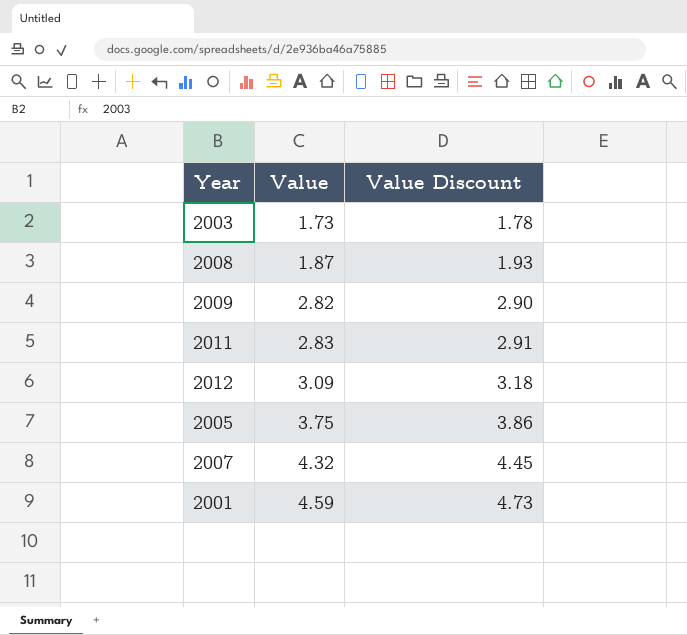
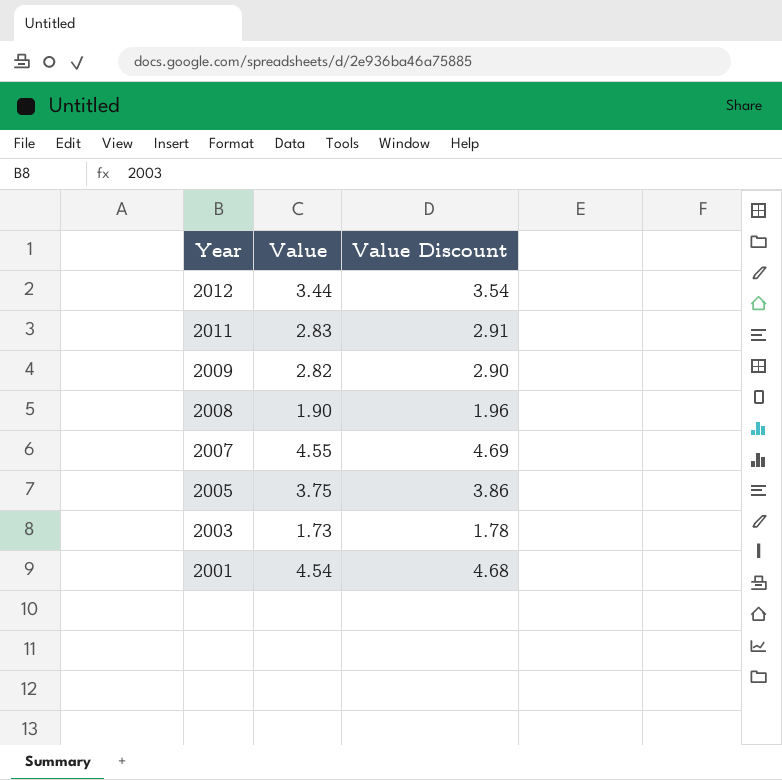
row order: Value ascending -> Year descending
2012 | Value: 3.09 -> 3.44
2012 | Value Discount: 3.18 -> 3.54
2008 | Value: 1.87 -> 1.90
2008 | Value Discount: 1.93 -> 1.96
2007 | Value: 4.32 -> 4.55
2007 | Value Discount: 4.45 -> 4.69
2001 | Value: 4.59 -> 4.54
2001 | Value Discount: 4.73 -> 4.68

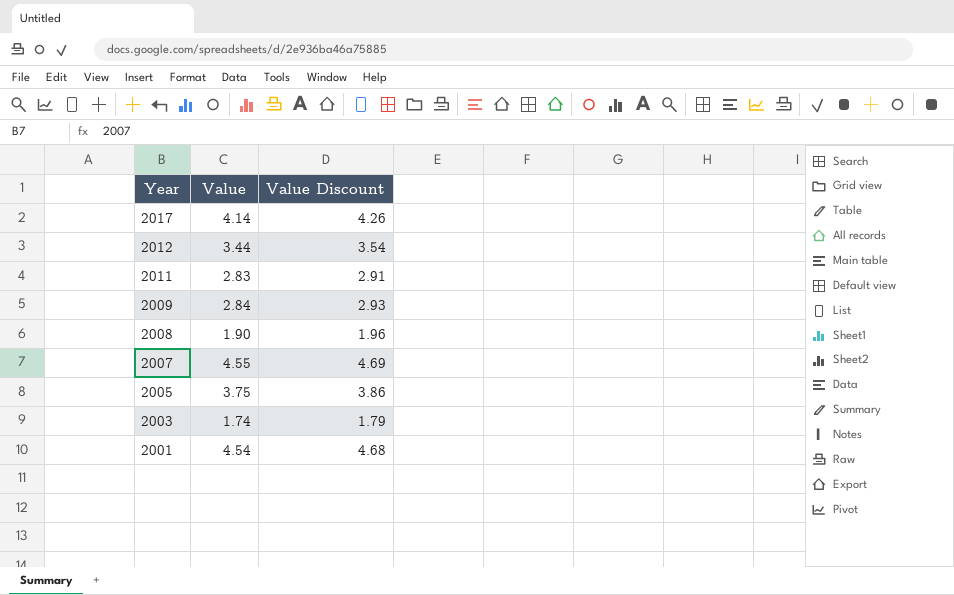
row 2017: none -> 4.14 | 4.26
2009 | Value: 2.82 -> 2.84
2009 | Value Discount: 2.90 -> 2.93
2003 | Value: 1.73 -> 1.74
2003 | Value Discount: 1.78 -> 1.79

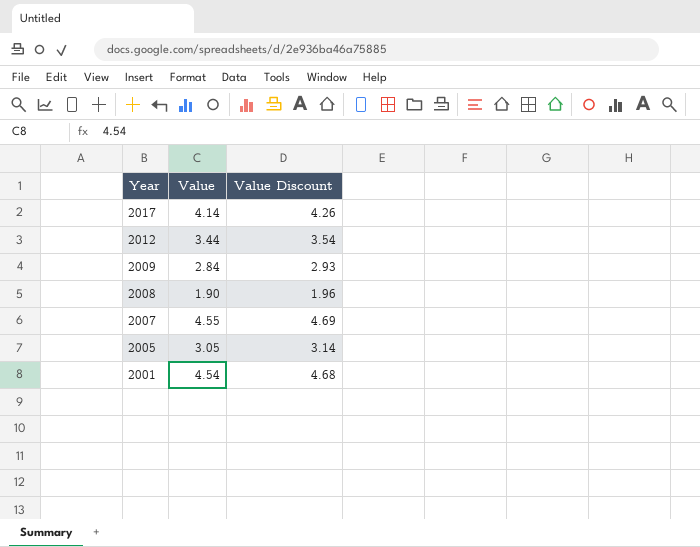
row 2011: 2.83 | 2.91 -> none
row 2003: 1.74 | 1.79 -> none
2005 | Value: 3.75 -> 3.05
2005 | Value Discount: 3.86 -> 3.14

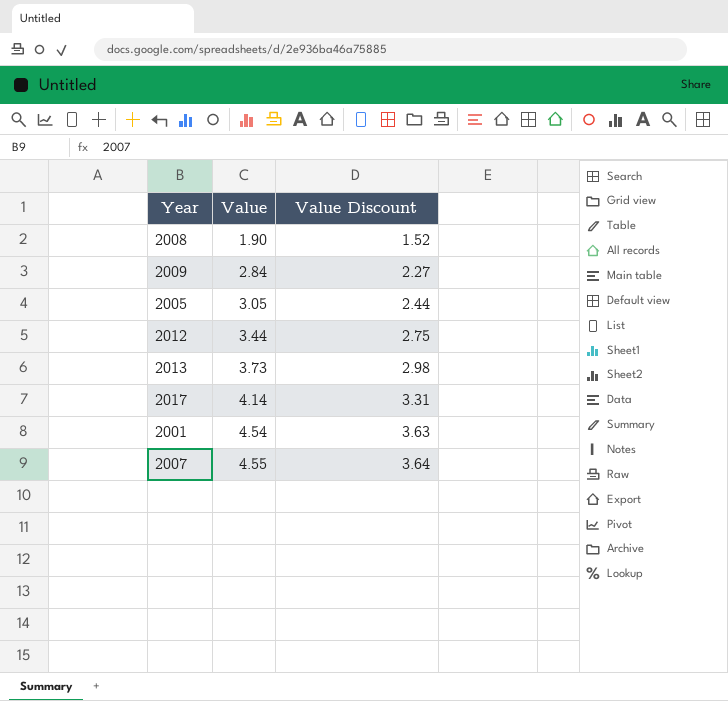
row order: Year descending -> Value ascending
column Value Discount | formula: [Value] * 1.03 -> [Value] * 0.8
row 2013: none -> 3.73 | 2.98

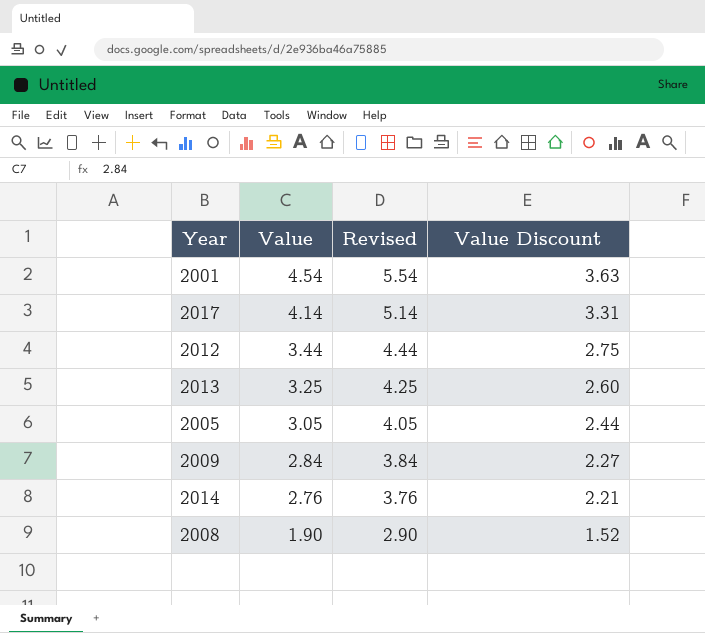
row order: Value ascending -> Value descending
column Revised | formula: none -> [Value] + 1
row 2007: 4.55 | 3.64 -> none
2013 | Value: 3.73 -> 3.25
2013 | Value Discount: 2.98 -> 2.60
row 2014: none -> 2.76 | 3.76 | 2.21

